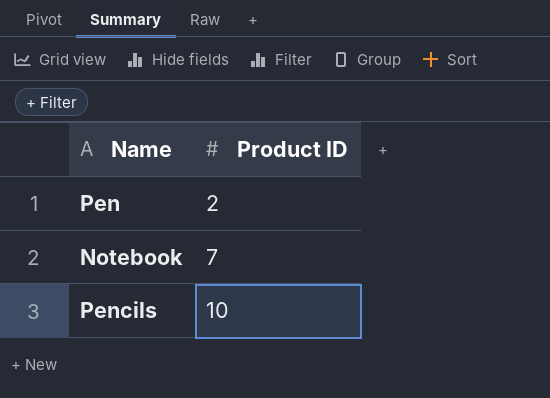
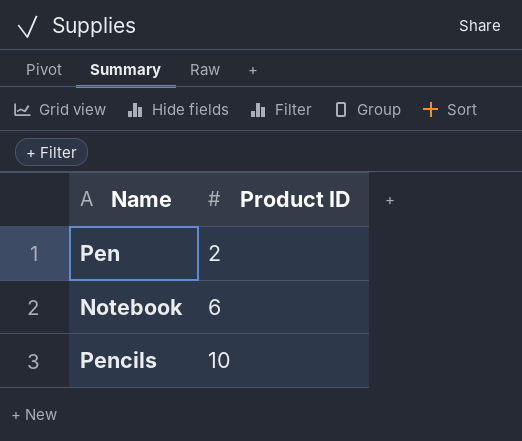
Notebook | Product ID: 7 -> 6

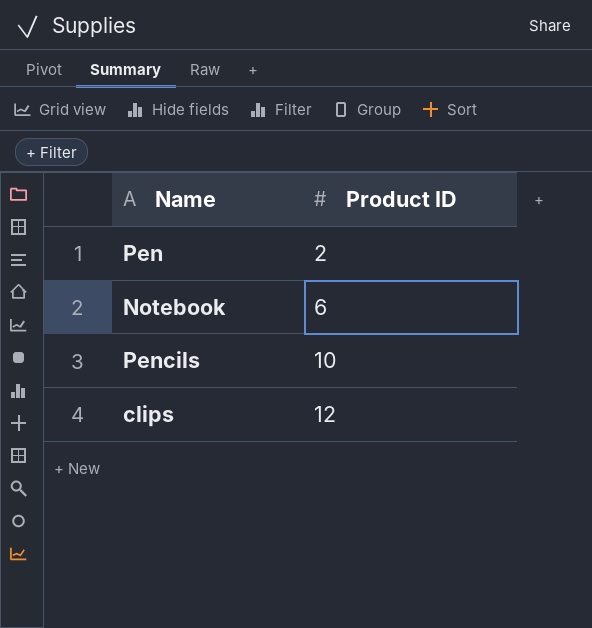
row clips: none -> 12

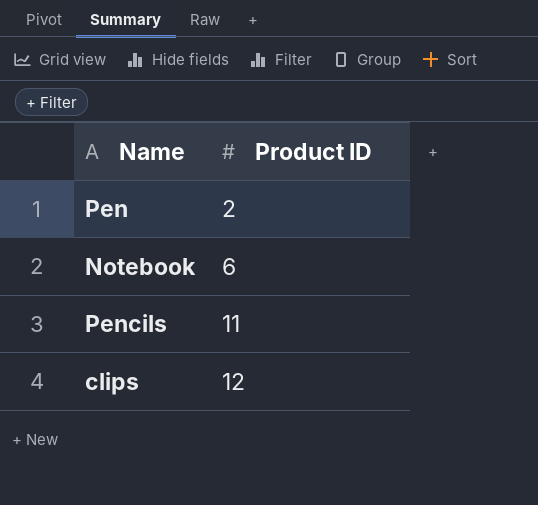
Pencils | Product ID: 10 -> 11

